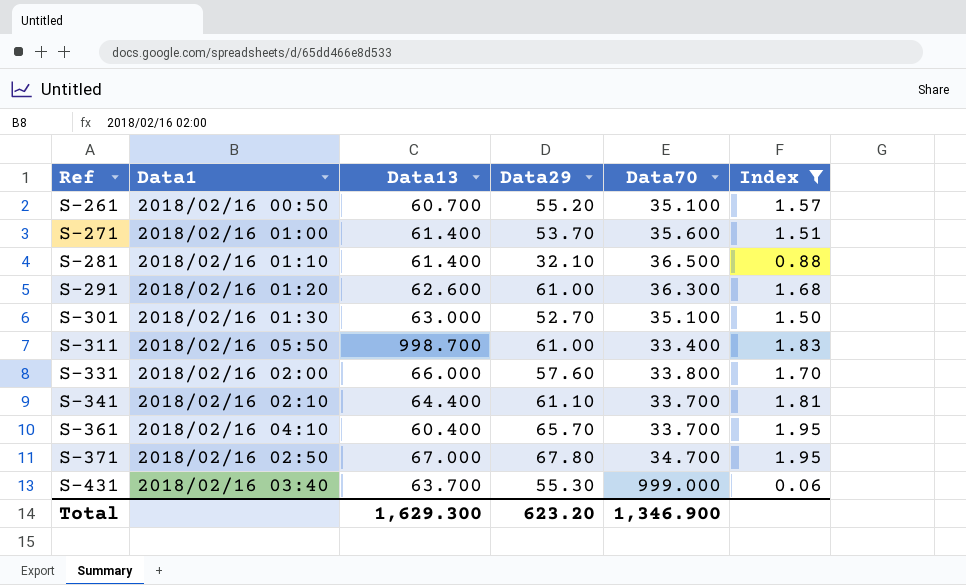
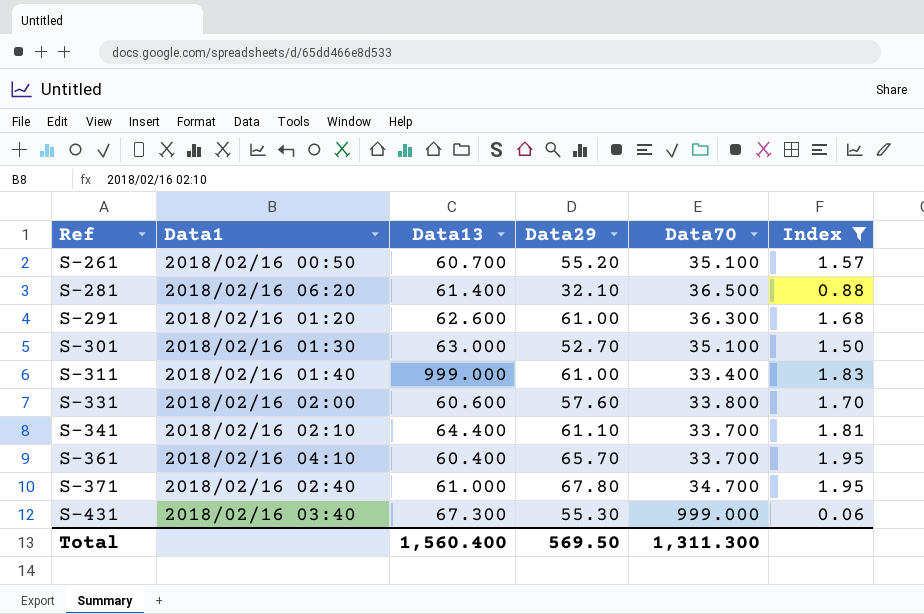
row S-271: 2018/02/16 01:00 | 61.400 | 53.70 | 35.600 | 1.51 -> none
S-281 | Data1: 2018/02/16 01:10 -> 2018/02/16 06:20
S-311 | Data1: 2018/02/16 05:50 -> 2018/02/16 01:40
S-311 | Data13: 998.700 -> 999.000
S-331 | Data13: 66.000 -> 60.600
S-371 | Data1: 2018/02/16 02:50 -> 2018/02/16 02:40
S-371 | Data13: 67.000 -> 61.000
S-431 | Data13: 63.700 -> 67.300
Total | Data13: 1,629.300 -> 1,560.400
Total | Data29: 623.20 -> 569.50
Total | Data70: 1,346.900 -> 1,311.300

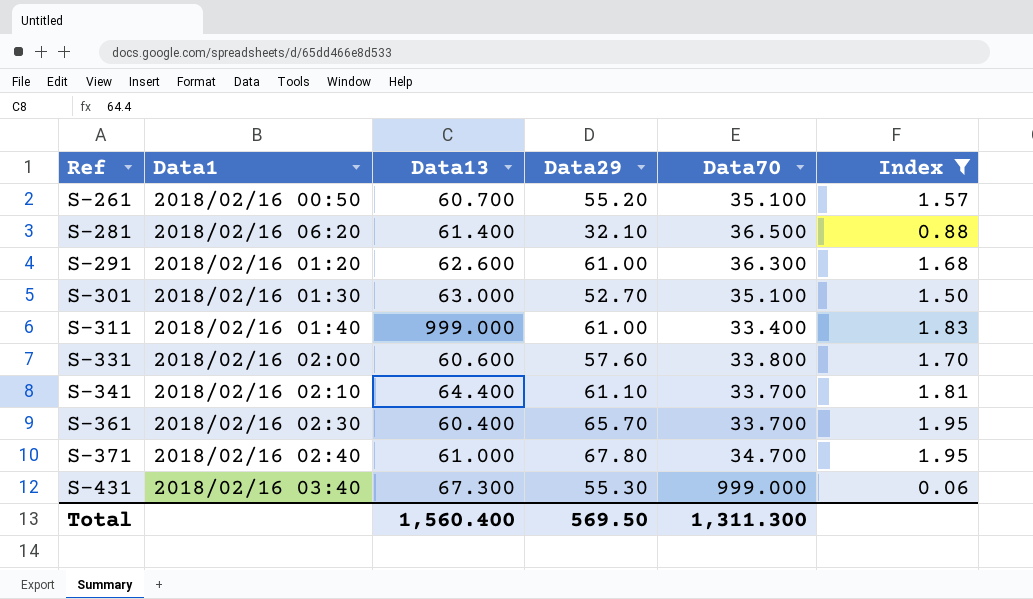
S-361 | Data1: 2018/02/16 04:10 -> 2018/02/16 02:30

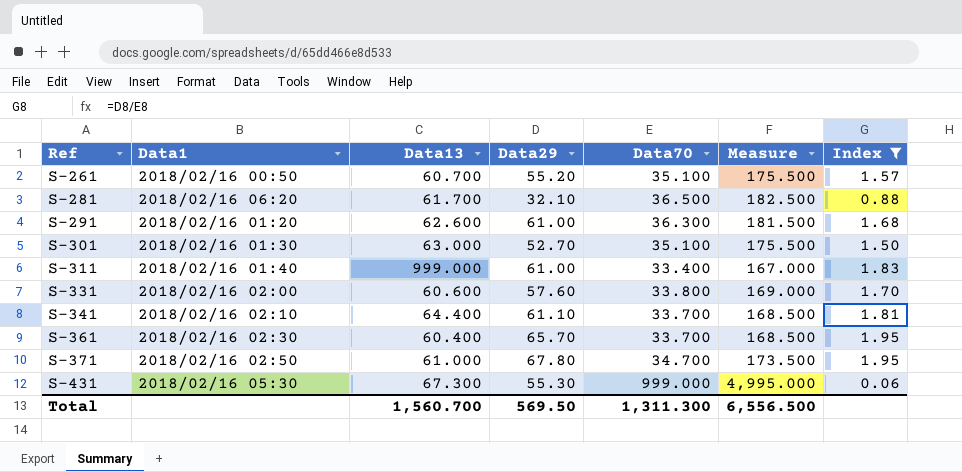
column Measure | formula: none -> [Data70] * 5
S-281 | Data13: 61.400 -> 61.700
S-371 | Data1: 2018/02/16 02:40 -> 2018/02/16 02:50
S-431 | Data1: 2018/02/16 03:40 -> 2018/02/16 05:30
Total | Data13: 1,560.400 -> 1,560.700

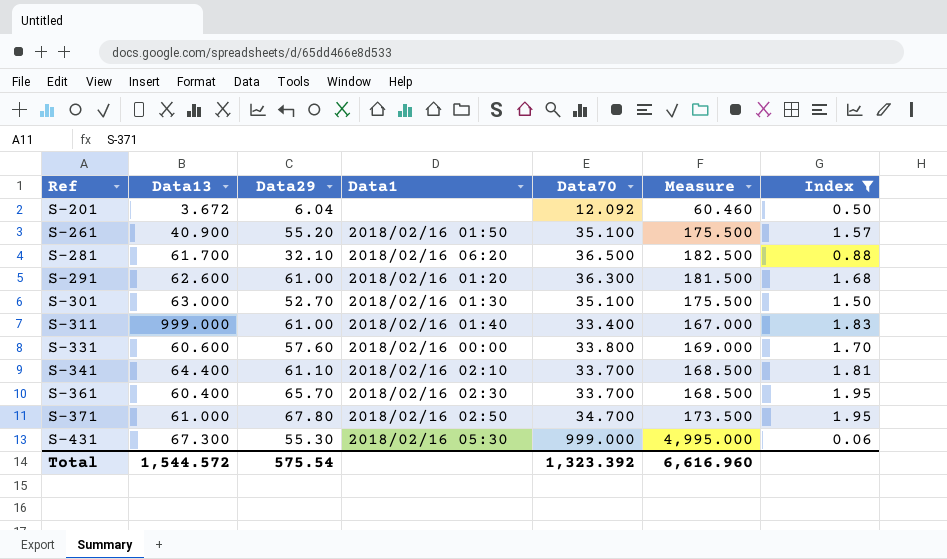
column Data1 | position: 2 -> 4
row S-201: none -> 3.672 | 6.04 | none | 12.092 | 60.460 | 0.50
S-261 | Data13: 60.700 -> 40.900
S-261 | Data1: 2018/02/16 00:50 -> 2018/02/16 01:50
S-331 | Data1: 2018/02/16 02:00 -> 2018/02/16 00:00
Total | Data13: 1,560.700 -> 1,544.572
Total | Data29: 569.50 -> 575.54
Total | Data70: 1,311.300 -> 1,323.392
Total | Measure: 6,556.500 -> 6,616.960

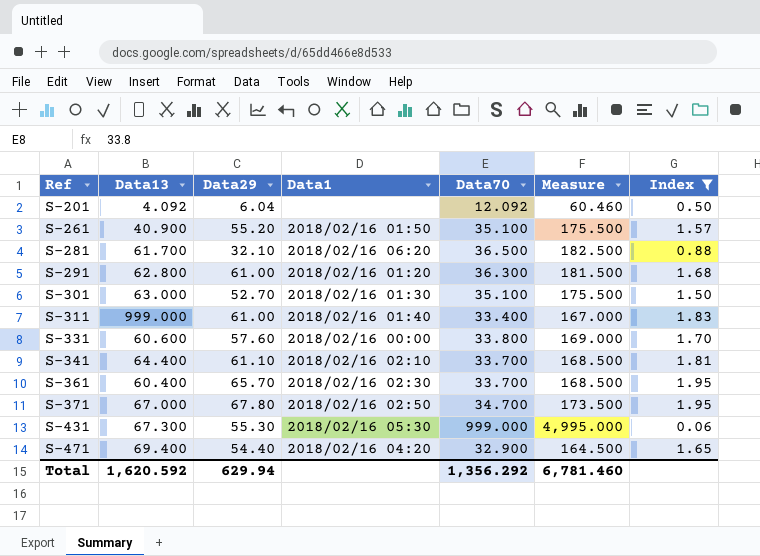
S-201 | Data13: 3.672 -> 4.092
S-291 | Data13: 62.600 -> 62.800
S-371 | Data13: 61.000 -> 67.000
row S-471: none -> 69.400 | 54.40 | 2018/02/16 04:20 | 32.900 | 164.500 | 1.65
Total | Data13: 1,544.572 -> 1,620.592
Total | Data29: 575.54 -> 629.94
Total | Data70: 1,323.392 -> 1,356.292
Total | Measure: 6,616.960 -> 6,781.460

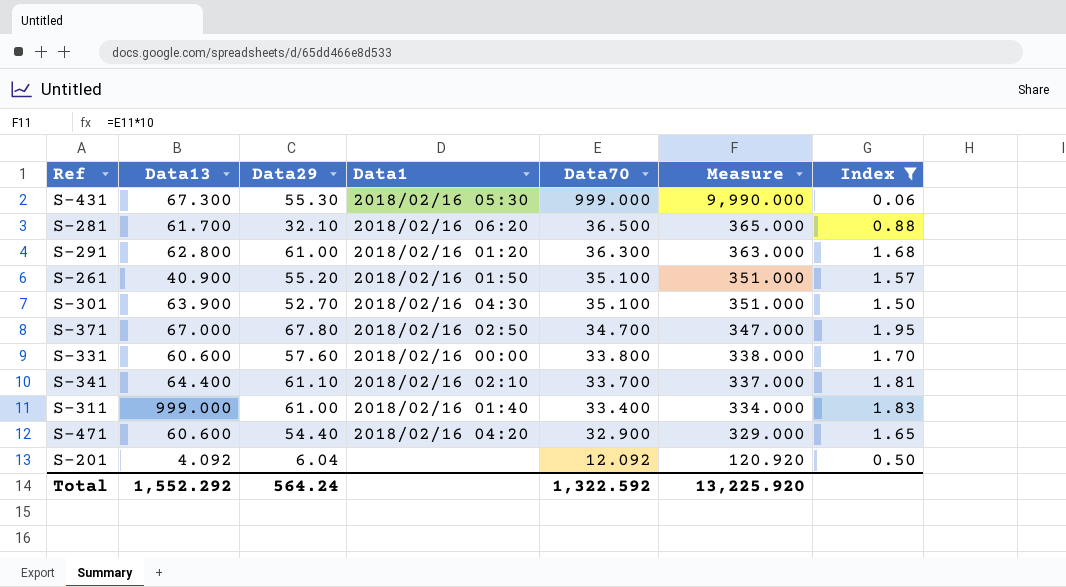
row order: Ref ascending -> Data70 descending
column Measure | formula: [Data70] * 5 -> [Data70] * 10
row S-361: 60.400 | 65.70 | 2018/02/16 02:30 | 33.700 | 168.500 | 1.95 -> none
S-301 | Data13: 63.000 -> 63.900
S-301 | Data1: 2018/02/16 01:30 -> 2018/02/16 04:30
S-471 | Data13: 69.400 -> 60.600
Total | Data13: 1,620.592 -> 1,552.292
Total | Data29: 629.94 -> 564.24
Total | Data70: 1,356.292 -> 1,322.592
Total | Measure: 6,781.460 -> 13,225.920

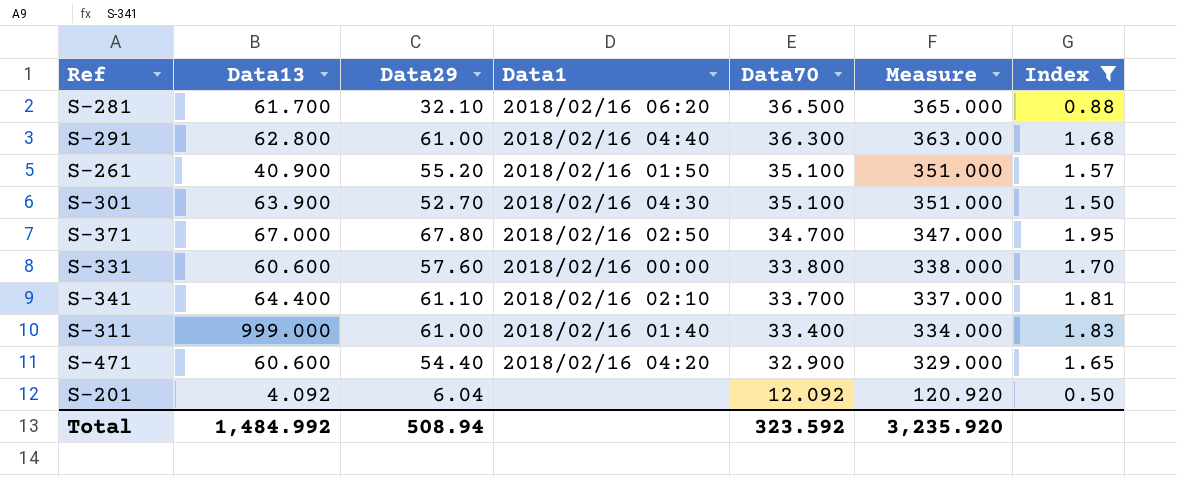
row S-431: 67.300 | 55.30 | 2018/02/16 05:30 | 999.000 | 9,990.000 | 0.06 -> none
S-291 | Data1: 2018/02/16 01:20 -> 2018/02/16 04:40
Total | Data13: 1,552.292 -> 1,484.992
Total | Data29: 564.24 -> 508.94
Total | Data70: 1,322.592 -> 323.592
Total | Measure: 13,225.920 -> 3,235.920

